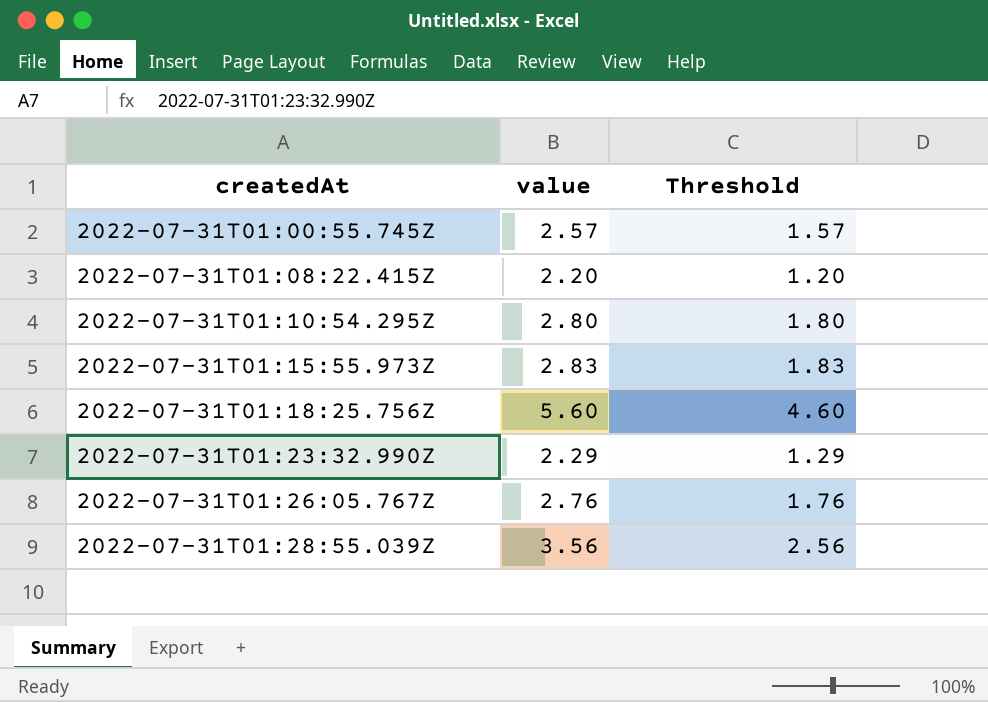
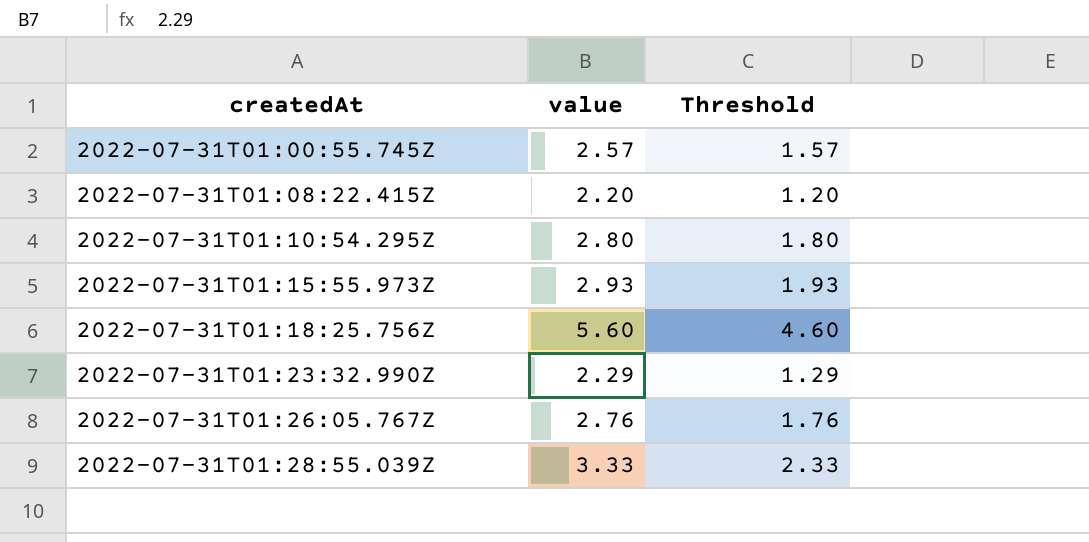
2022-07-31T01:15:55.973Z | value: 2.83 -> 2.93
2022-07-31T01:15:55.973Z | Threshold: 1.83 -> 1.93
2022-07-31T01:28:55.039Z | value: 3.56 -> 3.33
2022-07-31T01:28:55.039Z | Threshold: 2.56 -> 2.33

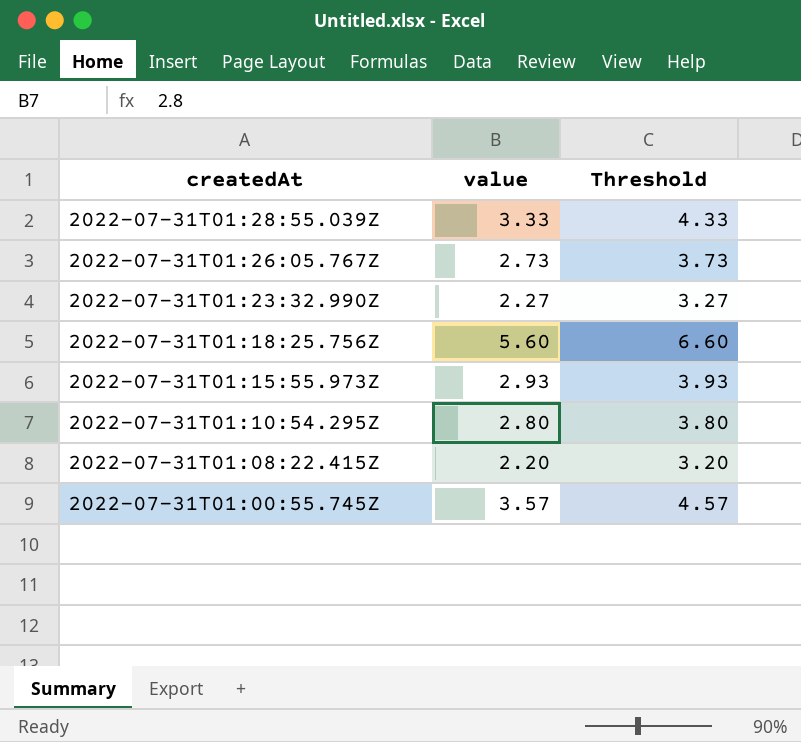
row order: createdAt ascending -> createdAt descending
column Threshold | formula: [value] - 1 -> [value] + 1
2022-07-31T01:26:05.767Z | value: 2.76 -> 2.73
2022-07-31T01:23:32.990Z | value: 2.29 -> 2.27
2022-07-31T01:00:55.745Z | value: 2.57 -> 3.57

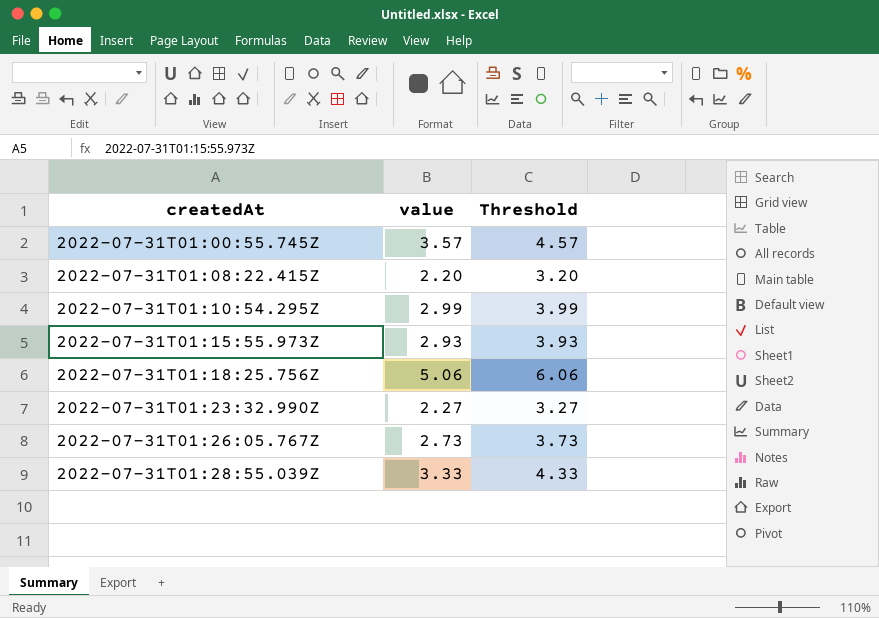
row order: createdAt descending -> createdAt ascending
2022-07-31T01:10:54.295Z | value: 2.80 -> 2.99
2022-07-31T01:10:54.295Z | Threshold: 3.80 -> 3.99
2022-07-31T01:18:25.756Z | value: 5.60 -> 5.06
2022-07-31T01:18:25.756Z | Threshold: 6.60 -> 6.06

